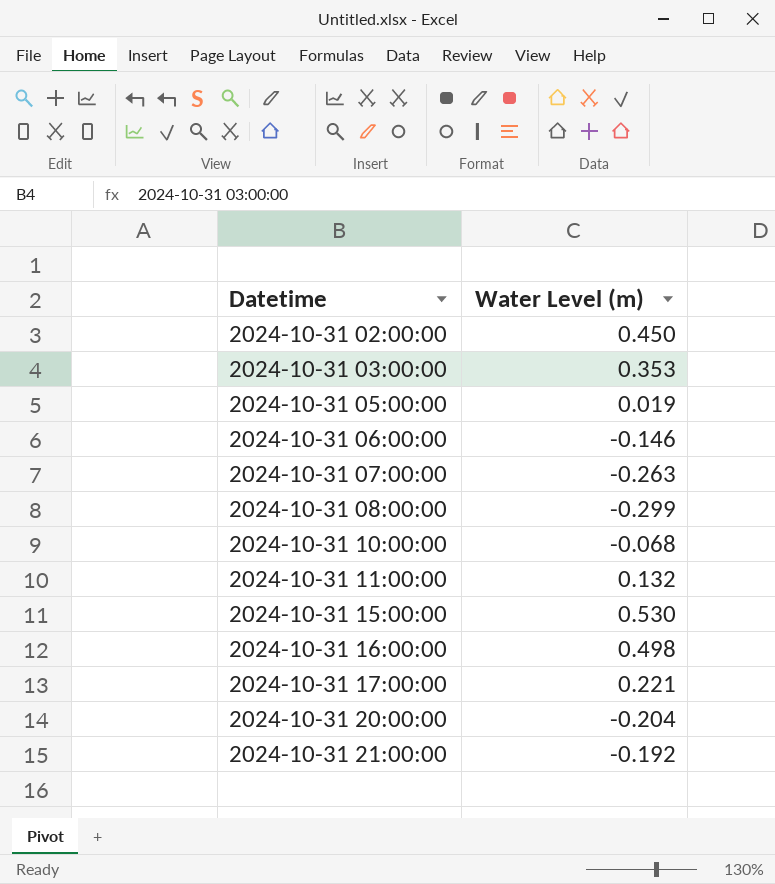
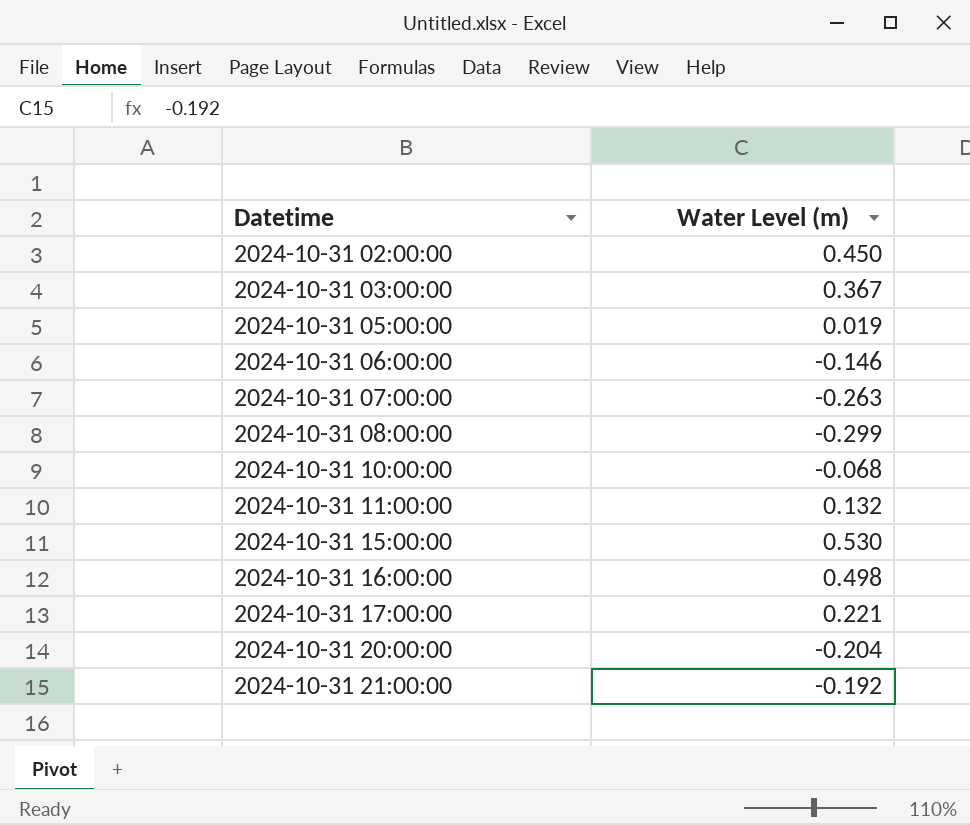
2024-10-31 03:00:00 | Water Level (m): 0.353 -> 0.367

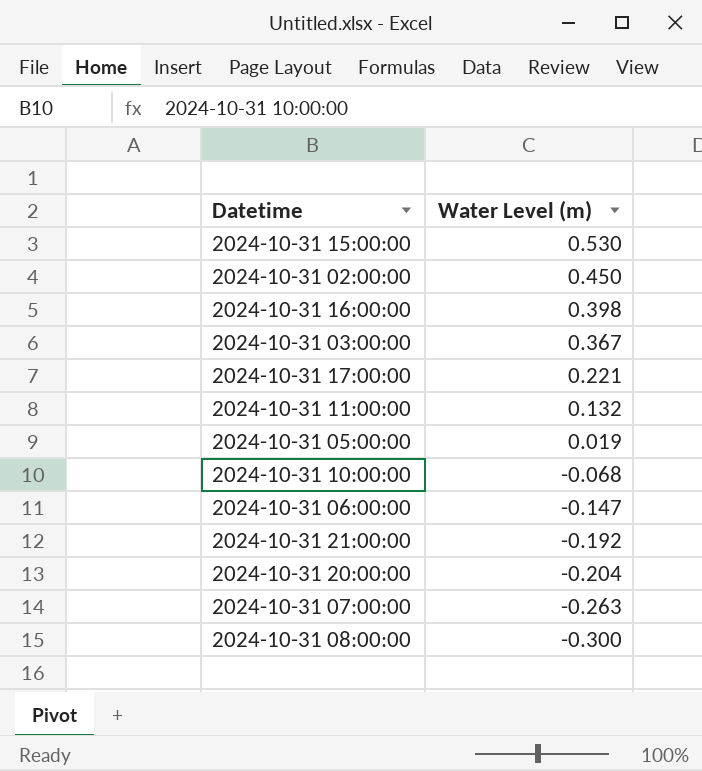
row order: Datetime ascending -> Water Level (m) descending
2024-10-31 16:00:00 | Water Level (m): 0.498 -> 0.398
2024-10-31 06:00:00 | Water Level (m): -0.146 -> -0.147
2024-10-31 08:00:00 | Water Level (m): -0.299 -> -0.300

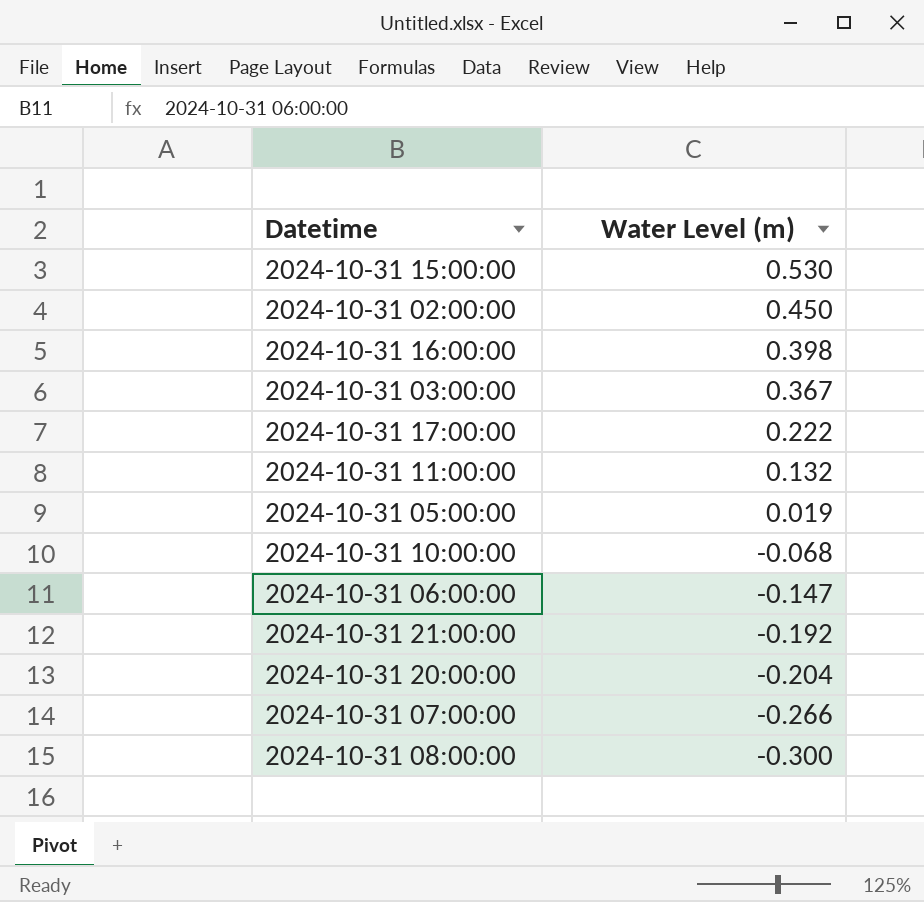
2024-10-31 17:00:00 | Water Level (m): 0.221 -> 0.222
2024-10-31 07:00:00 | Water Level (m): -0.263 -> -0.266

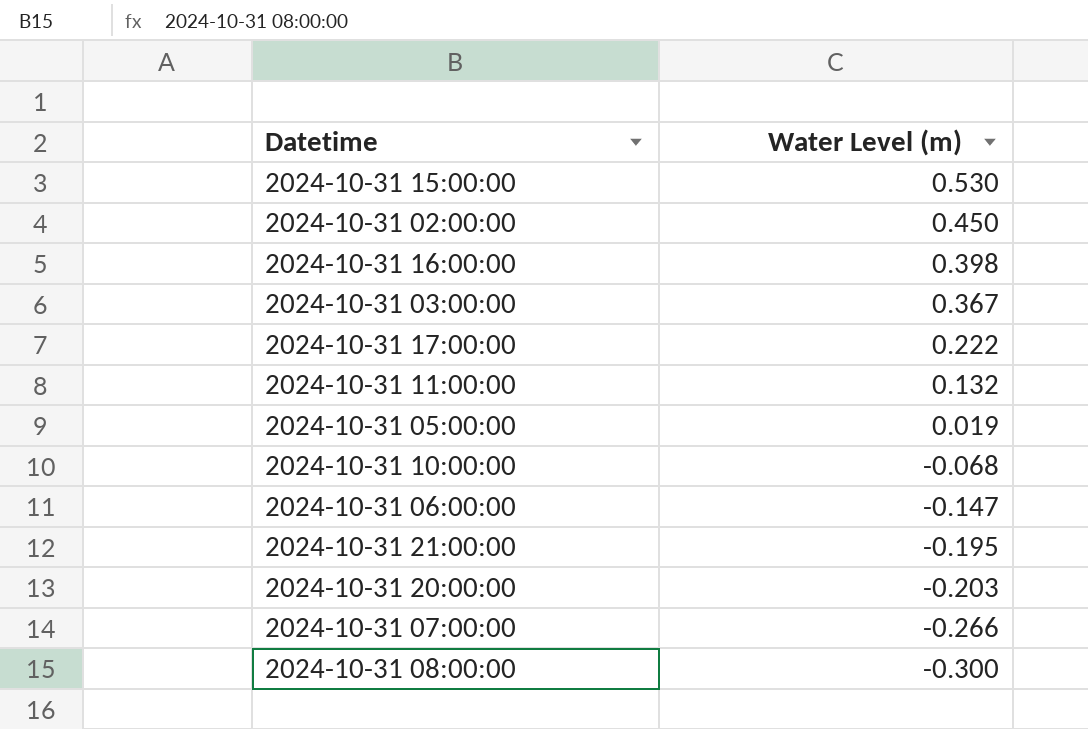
2024-10-31 21:00:00 | Water Level (m): -0.192 -> -0.195
2024-10-31 20:00:00 | Water Level (m): -0.204 -> -0.203

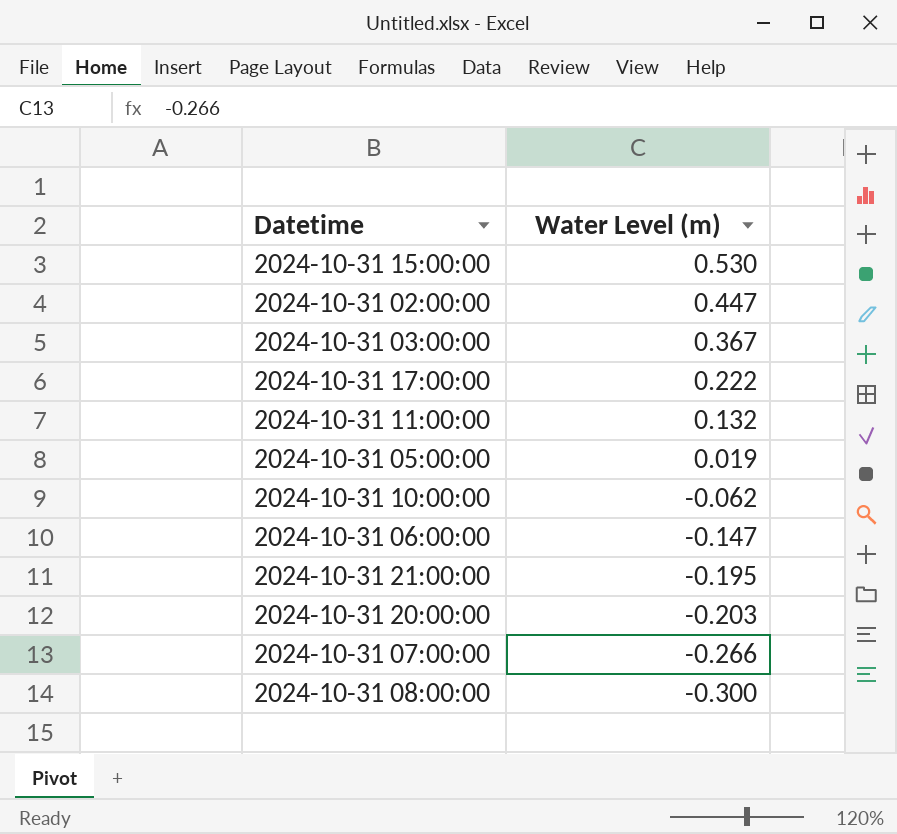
row 2024-10-31 16:00:00: 0.398 -> none
2024-10-31 02:00:00 | Water Level (m): 0.450 -> 0.447
2024-10-31 10:00:00 | Water Level (m): -0.068 -> -0.062

